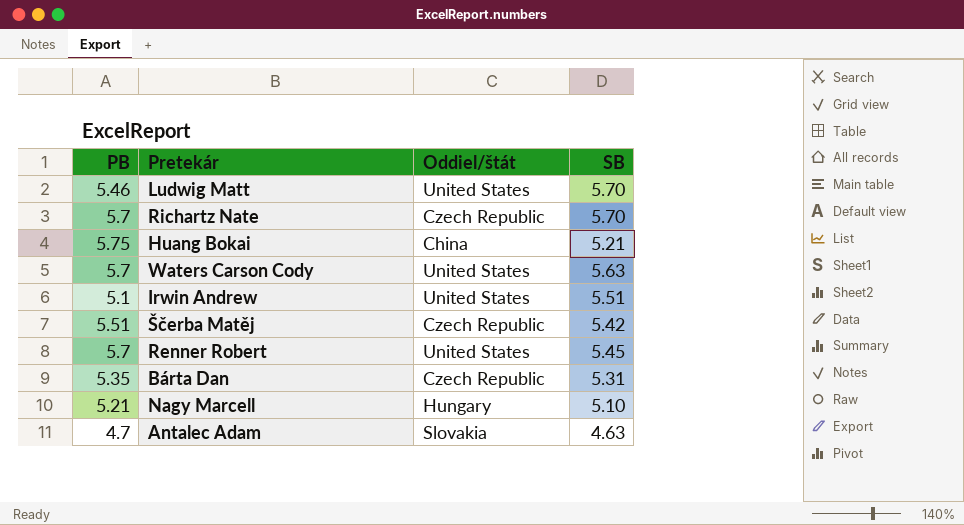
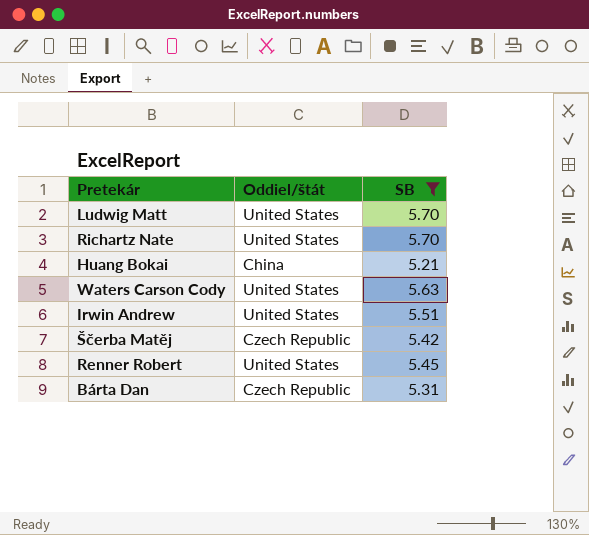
filter: none -> SB >= 5.21
column PB | position: 1 -> none
Richartz Nate | Oddiel/štát: Czech Republic -> United States

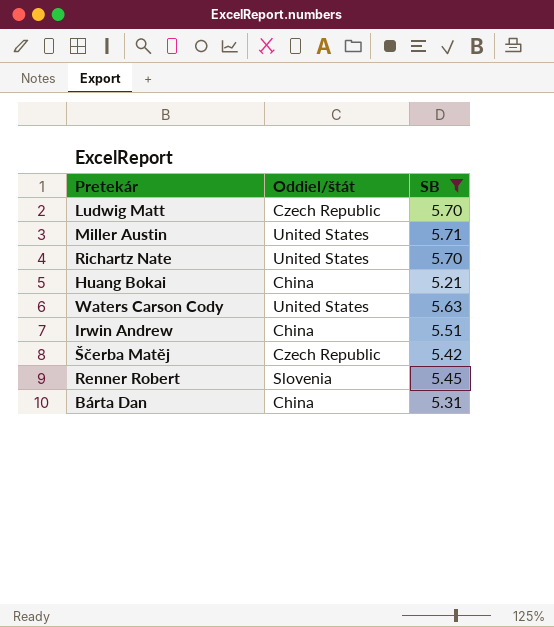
Ludwig Matt | Oddiel/štát: United States -> Czech Republic
row Miller Austin: none -> United States | 5.71
Irwin Andrew | Oddiel/štát: United States -> China
Renner Robert | Oddiel/štát: United States -> Slovenia
Bárta Dan | Oddiel/štát: Czech Republic -> China

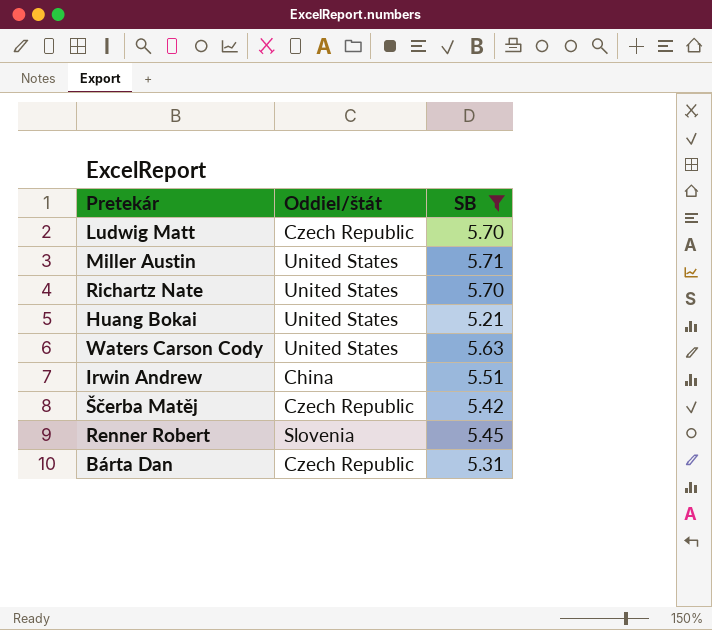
Huang Bokai | Oddiel/štát: China -> United States
Bárta Dan | Oddiel/štát: China -> Czech Republic

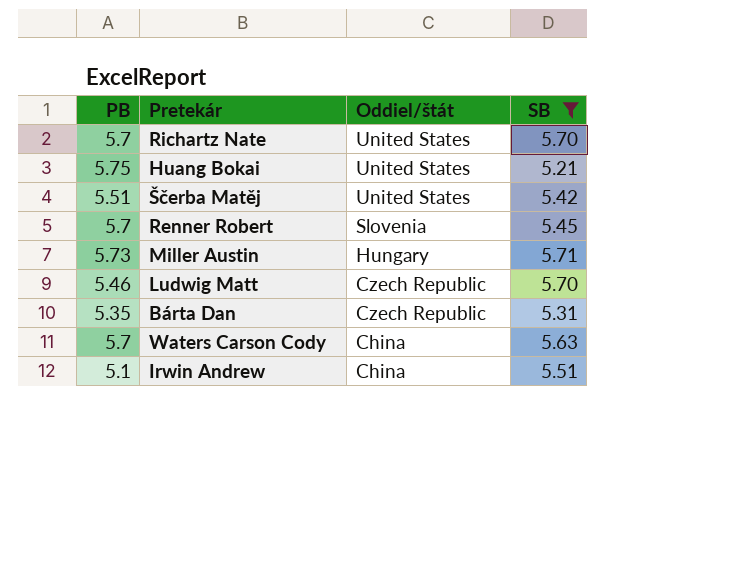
row order: none -> Oddiel/štát descending
column PB | position: none -> 1
Ščerba Matěj | Oddiel/štát: Czech Republic -> United States
Miller Austin | Oddiel/štát: United States -> Hungary
Waters Carson Cody | Oddiel/štát: United States -> China

